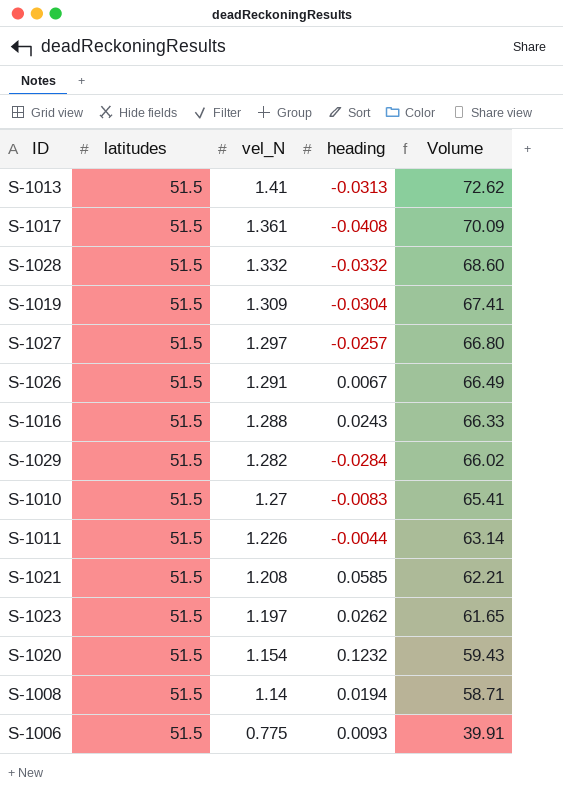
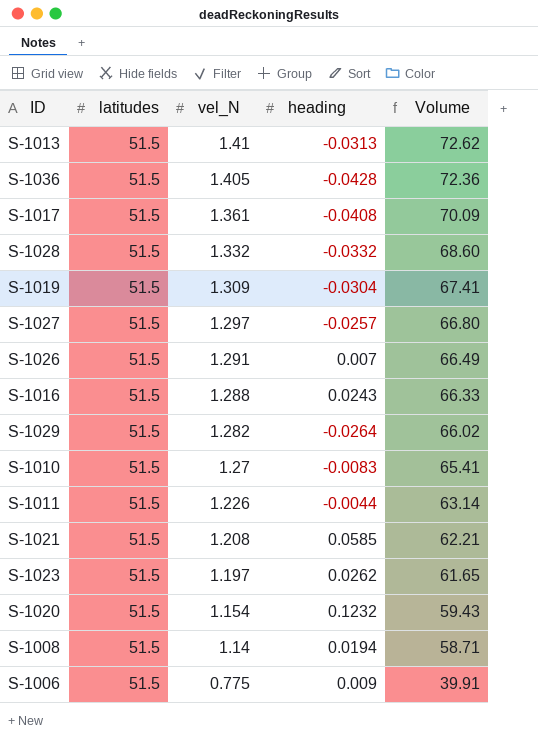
row S-1036: none -> 51.5 | 1.405 | -0.0428 | 72.36
S-1026 | heading: 0.0067 -> 0.007
S-1029 | heading: -0.0284 -> -0.0264
S-1006 | heading: 0.0093 -> 0.009

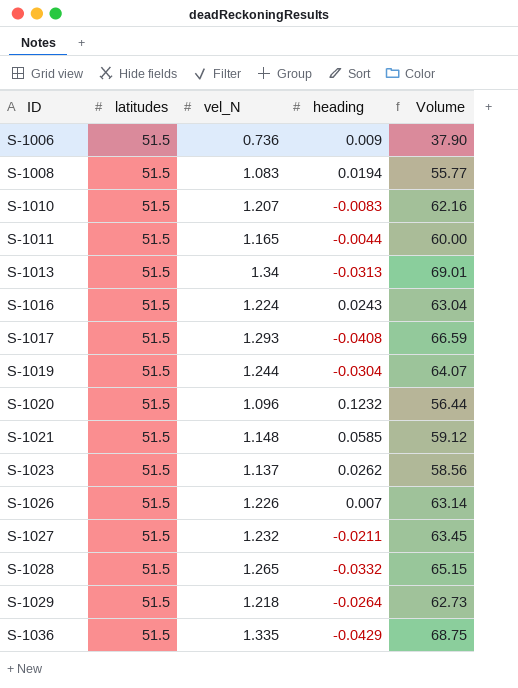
row order: vel_N descending -> ID ascending
S-1006 | vel_N: 0.775 -> 0.736
S-1006 | Volume: 39.91 -> 37.90
S-1008 | vel_N: 1.14 -> 1.083
S-1008 | Volume: 58.71 -> 55.77
S-1010 | vel_N: 1.27 -> 1.207
S-1010 | Volume: 65.41 -> 62.16
S-1011 | vel_N: 1.226 -> 1.165
S-1011 | Volume: 63.14 -> 60.00
S-1013 | vel_N: 1.41 -> 1.34
S-1013 | Volume: 72.62 -> 69.01
S-1016 | vel_N: 1.288 -> 1.224
S-1016 | Volume: 66.33 -> 63.04
S-1017 | vel_N: 1.361 -> 1.293
S-1017 | Volume: 70.09 -> 66.59
S-1019 | vel_N: 1.309 -> 1.244
S-1019 | Volume: 67.41 -> 64.07
S-1020 | vel_N: 1.154 -> 1.096
S-1020 | Volume: 59.43 -> 56.44
S-1021 | vel_N: 1.208 -> 1.148
S-1021 | Volume: 62.21 -> 59.12
S-1023 | vel_N: 1.197 -> 1.137
S-1023 | Volume: 61.65 -> 58.56
S-1026 | vel_N: 1.291 -> 1.226
S-1026 | Volume: 66.49 -> 63.14
S-1027 | vel_N: 1.297 -> 1.232
S-1027 | heading: -0.0257 -> -0.0211
S-1027 | Volume: 66.80 -> 63.45
S-1028 | vel_N: 1.332 -> 1.265
S-1028 | Volume: 68.60 -> 65.15
S-1029 | vel_N: 1.282 -> 1.218
S-1029 | Volume: 66.02 -> 62.73
S-1036 | vel_N: 1.405 -> 1.335
S-1036 | heading: -0.0428 -> -0.0429
S-1036 | Volume: 72.36 -> 68.75

